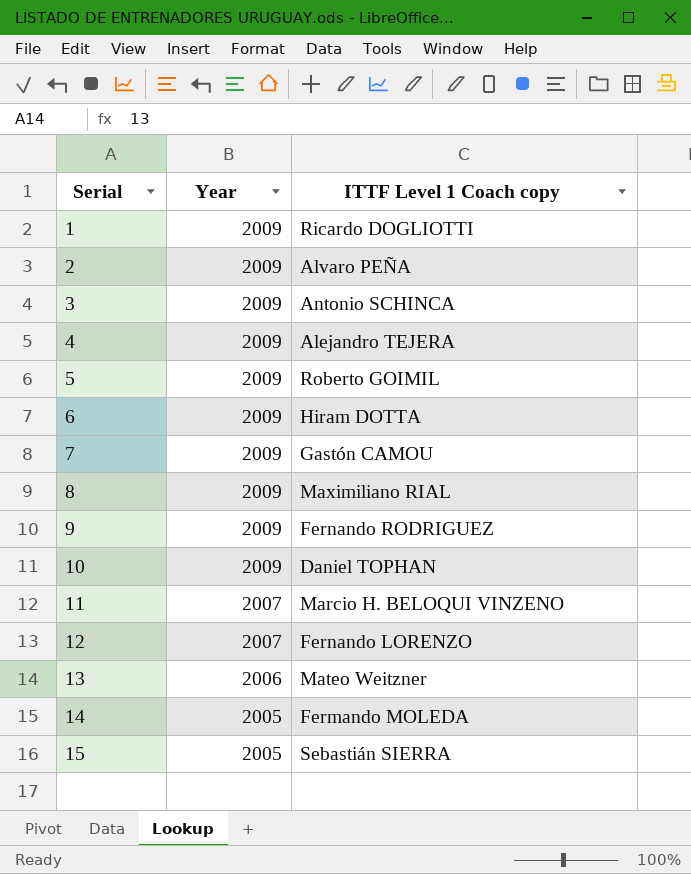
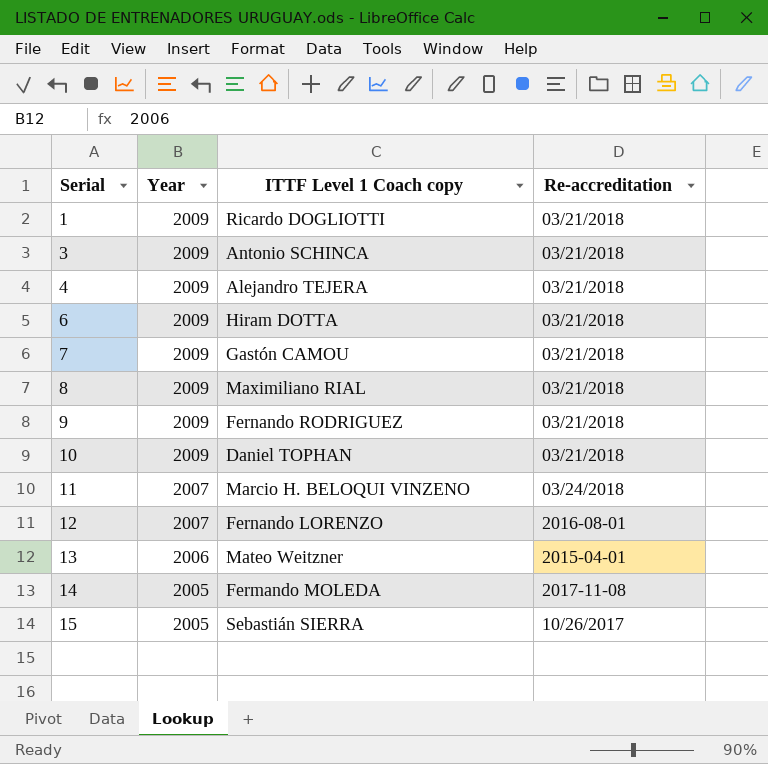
column Re-accreditation | position: none -> 4
row 2: 2009 | Alvaro PEÑA -> none
row 5: 2009 | Roberto GOIMIL -> none

